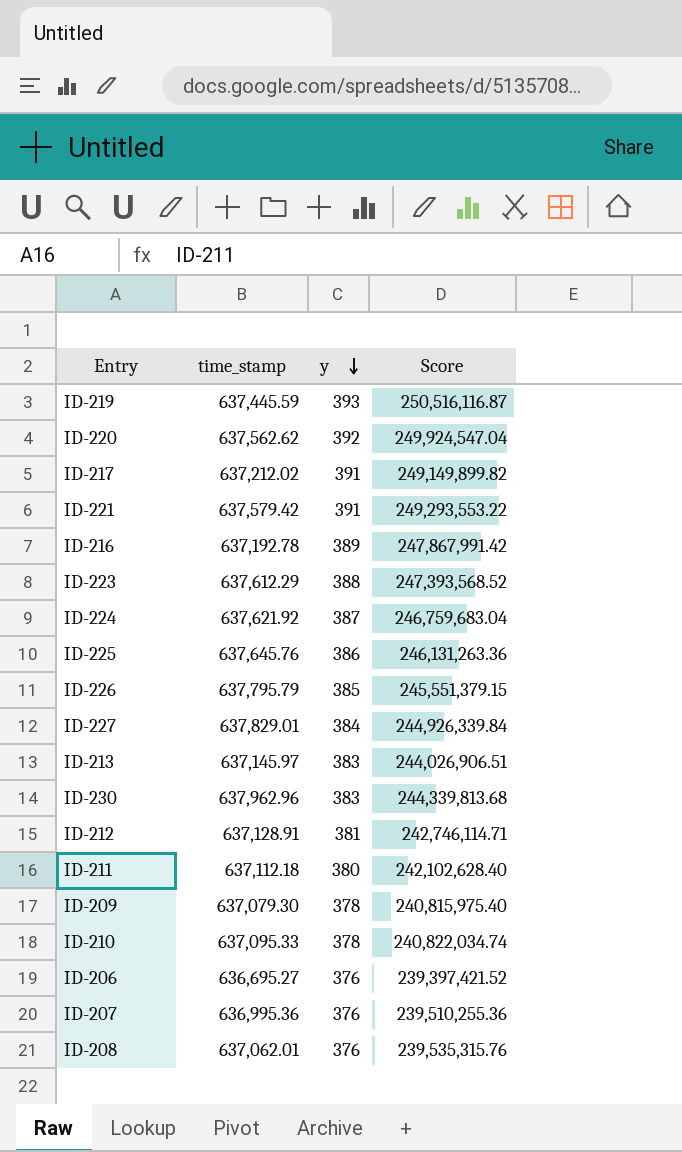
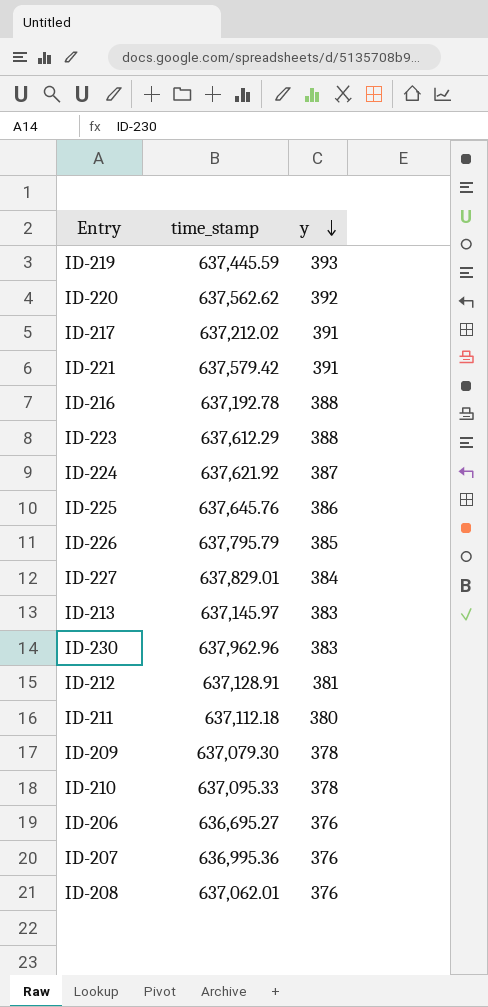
column Score | formula: [time_stamp] * [y] -> none
ID-216 | y: 389 -> 388

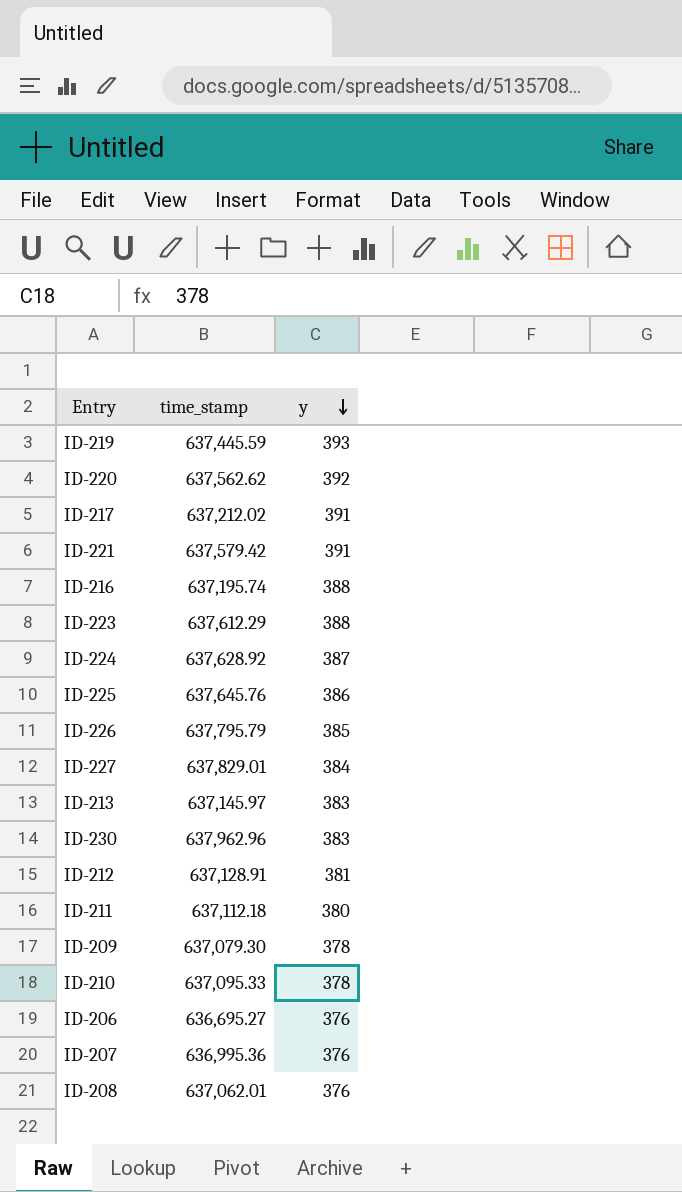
ID-216 | time_stamp: 637,192.78 -> 637,195.74
ID-224 | time_stamp: 637,621.92 -> 637,628.92

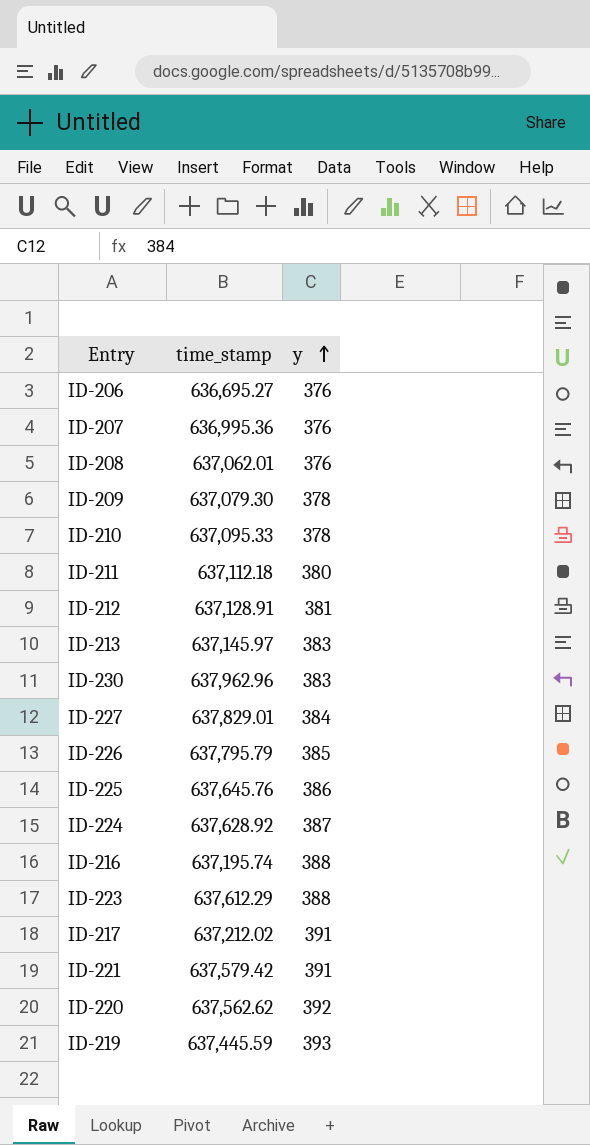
row order: y descending -> y ascending

